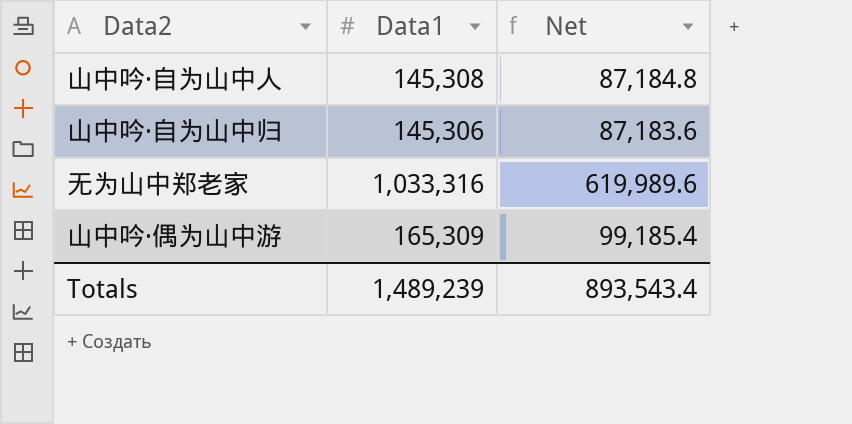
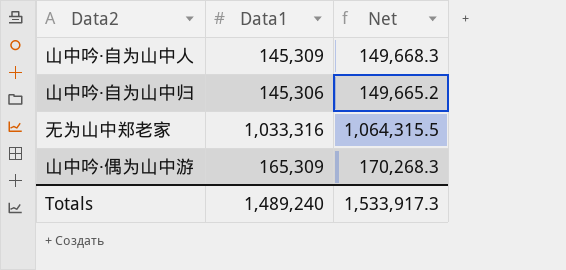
column Net | formula: [Data1] * 0.6 -> [Data1] * 1.03
山中吟·自为山中人 | Data1: 145,308 -> 145,309
Totals | Data1: 1,489,239 -> 1,489,240
Totals | Net: 893,543.4 -> 1,533,917.3

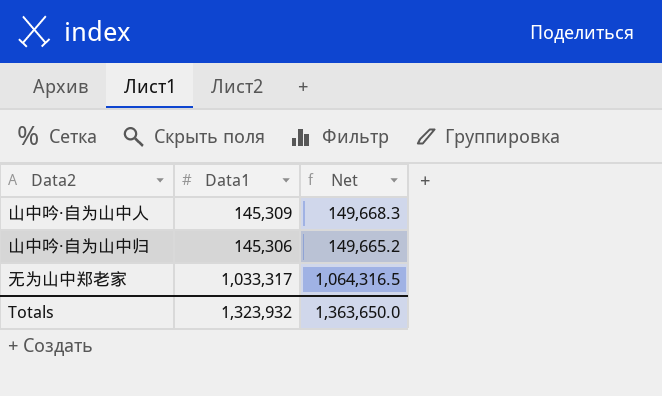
row 山中吟·偶为山中游: 165,309 | 170,268.3 -> none
无为山中郑老家 | Data1: 1,033,316 -> 1,033,317
无为山中郑老家 | Net: 1,064,315.5 -> 1,064,316.5
Totals | Data1: 1,489,240 -> 1,323,932
Totals | Net: 1,533,917.3 -> 1,363,650.0

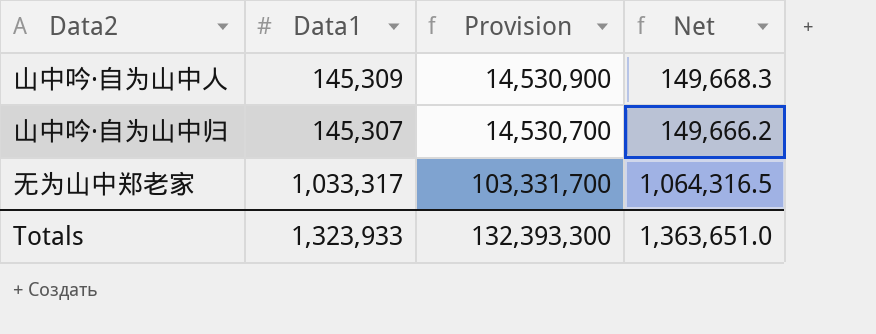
column Provision | formula: none -> [Data1] * 100
山中吟·自为山中归 | Data1: 145,306 -> 145,307
山中吟·自为山中归 | Net: 149,665.2 -> 149,666.2
Totals | Data1: 1,323,932 -> 1,323,933
Totals | Net: 1,363,650.0 -> 1,363,651.0

